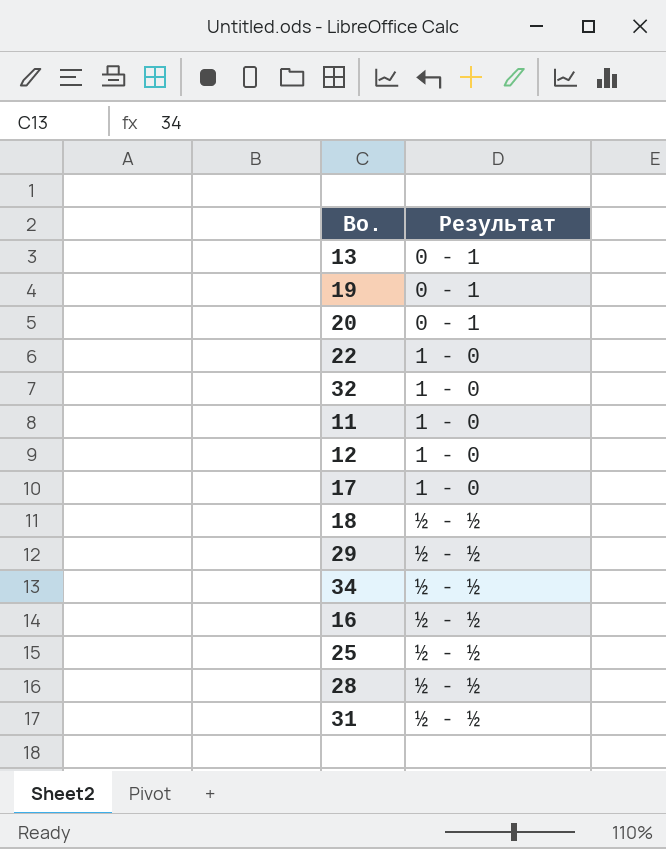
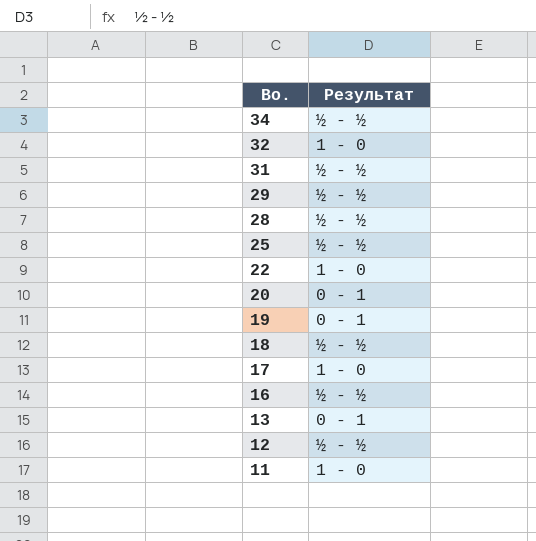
row order: Результат ascending -> Bo. descending
12 | Результат: 1 - 0 -> ½ - ½

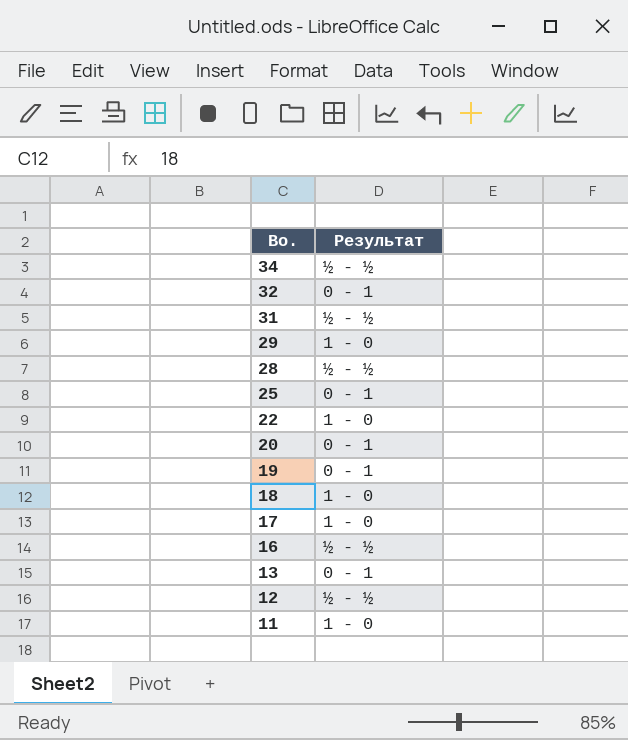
32 | Результат: 1 - 0 -> 0 - 1
29 | Результат: ½ - ½ -> 1 - 0
25 | Результат: ½ - ½ -> 0 - 1
18 | Результат: ½ - ½ -> 1 - 0

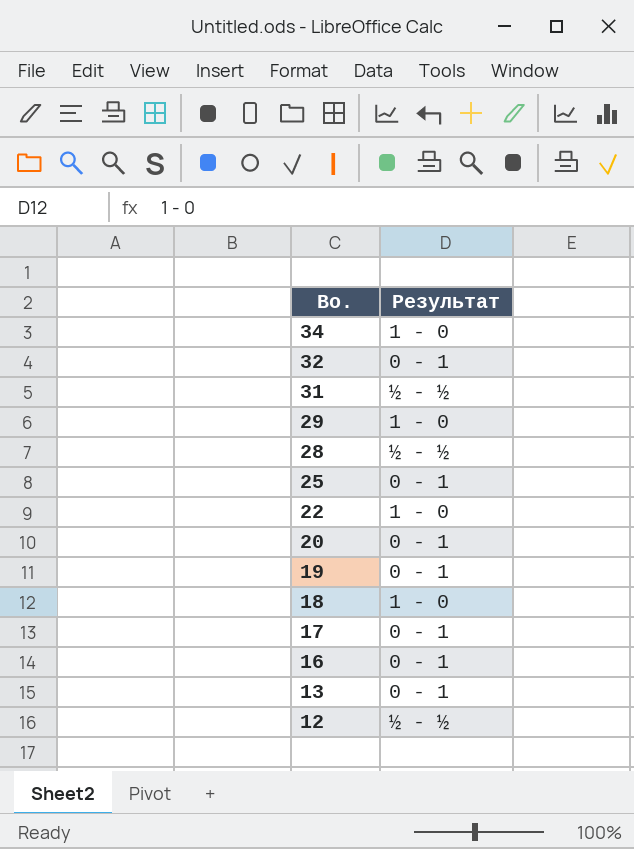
row 11: 1 - 0 -> none
34 | Результат: ½ - ½ -> 1 - 0
17 | Результат: 1 - 0 -> 0 - 1
16 | Результат: ½ - ½ -> 0 - 1

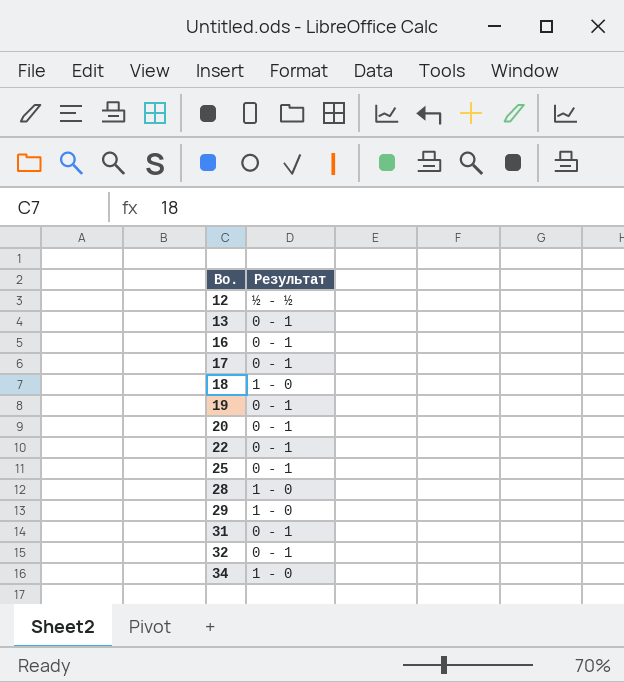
row order: Bo. descending -> Bo. ascending
22 | Результат: 1 - 0 -> 0 - 1
28 | Результат: ½ - ½ -> 1 - 0
31 | Результат: ½ - ½ -> 0 - 1

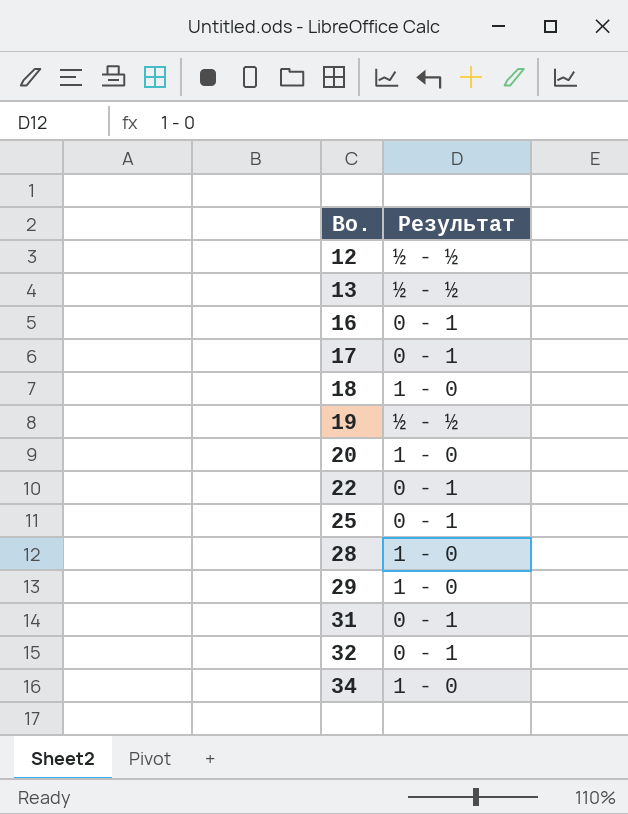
13 | Результат: 0 - 1 -> ½ - ½
19 | Результат: 0 - 1 -> ½ - ½
20 | Результат: 0 - 1 -> 1 - 0

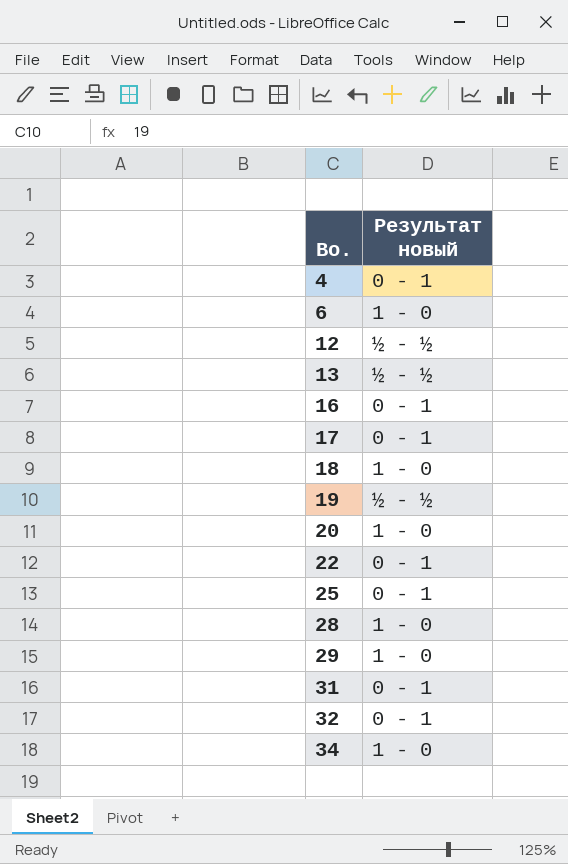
column name: Результат -> Результат новый
row 4: none -> 0 - 1
row 6: none -> 1 - 0

